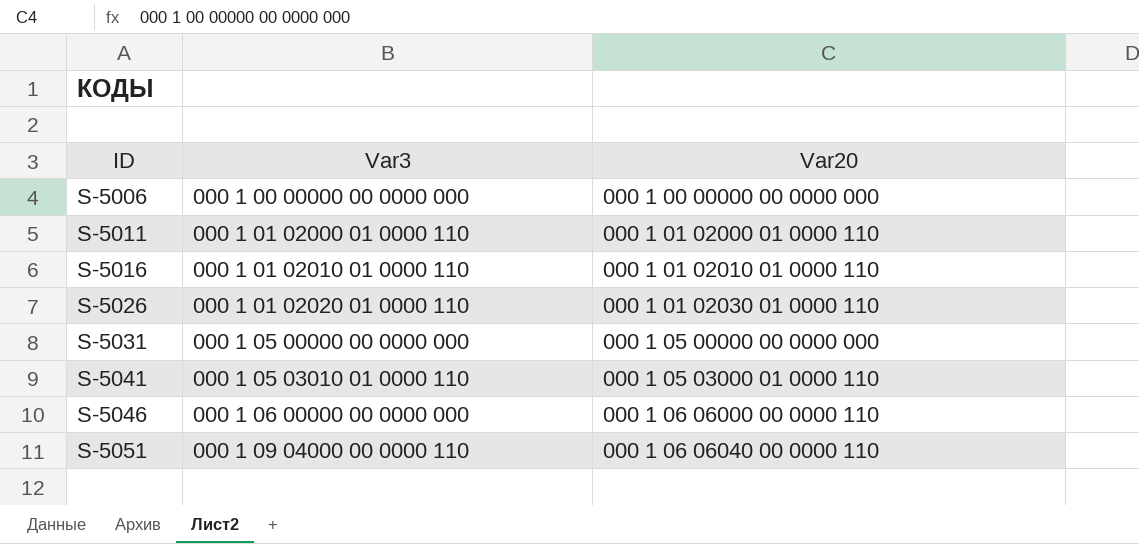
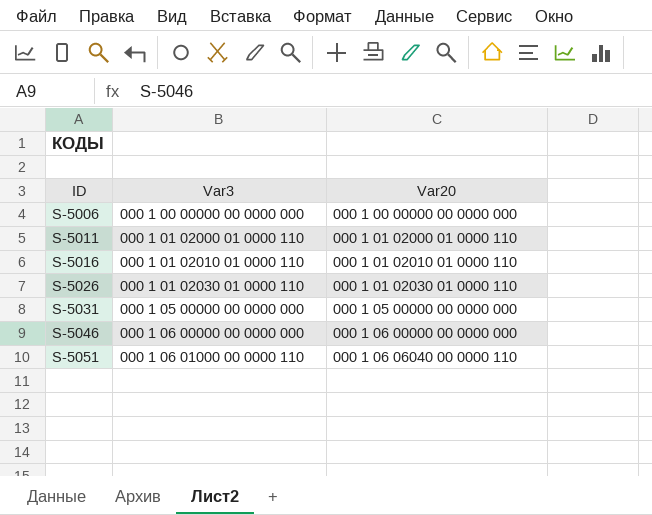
row S-5041: 000 1 05 03010 01 0000 110 | 000 1 05 03000 01 0000 110 -> none
S-5026 | Var3: 000 1 01 02020 01 0000 110 -> 000 1 01 02030 01 0000 110
S-5046 | Var20: 000 1 06 06000 00 0000 110 -> 000 1 06 00000 00 0000 000
S-5051 | Var3: 000 1 09 04000 00 0000 110 -> 000 1 06 01000 00 0000 110

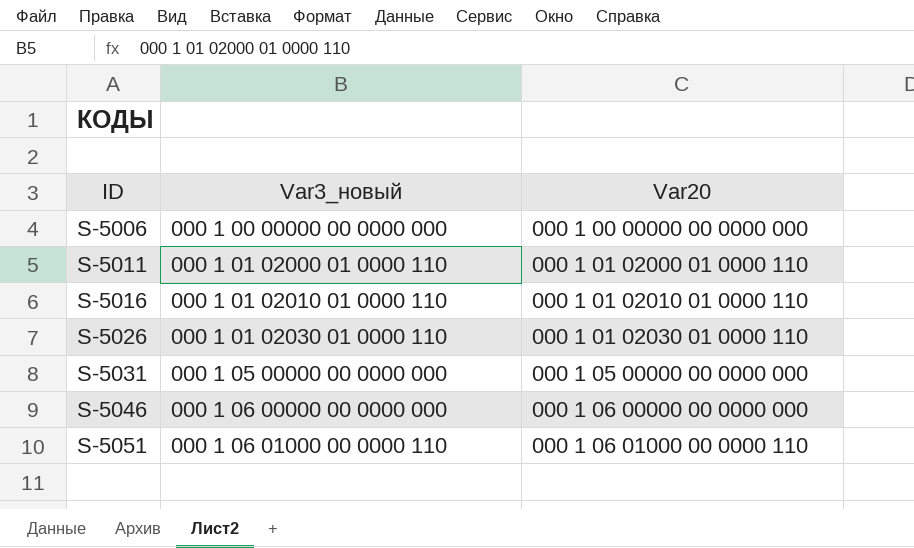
column name: Var3 -> Var3_новый
S-5051 | Var20: 000 1 06 06040 00 0000 110 -> 000 1 06 01000 00 0000 110

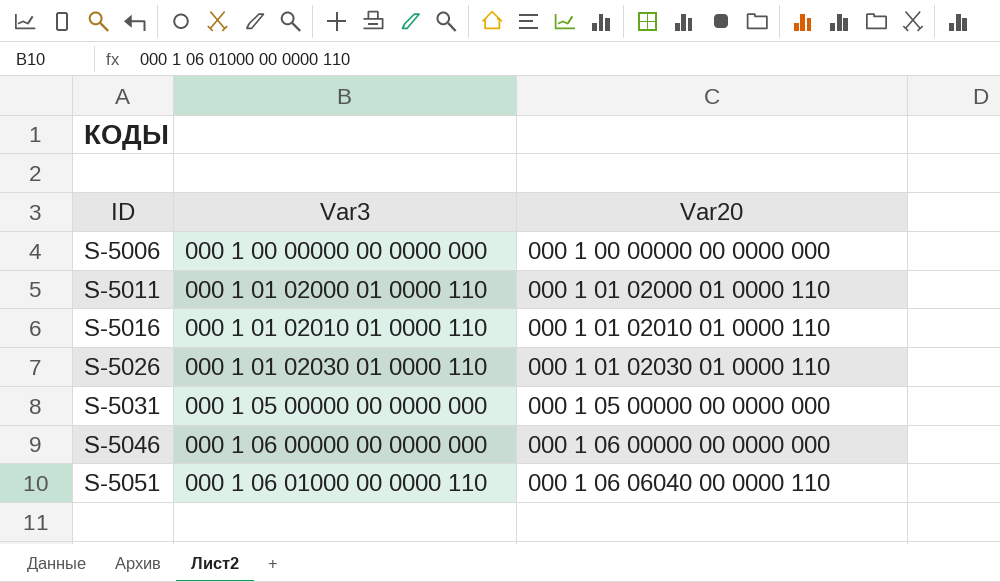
column name: Var3_новый -> Var3
S-5051 | Var20: 000 1 06 01000 00 0000 110 -> 000 1 06 06040 00 0000 110

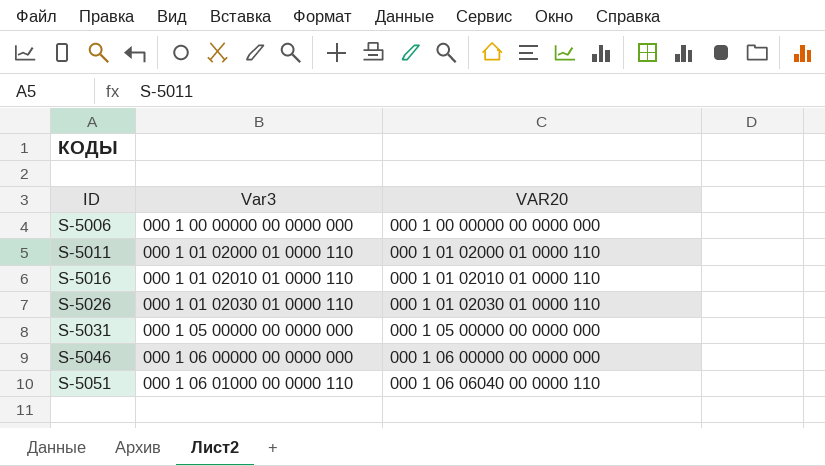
column name: Var20 -> VAR20

